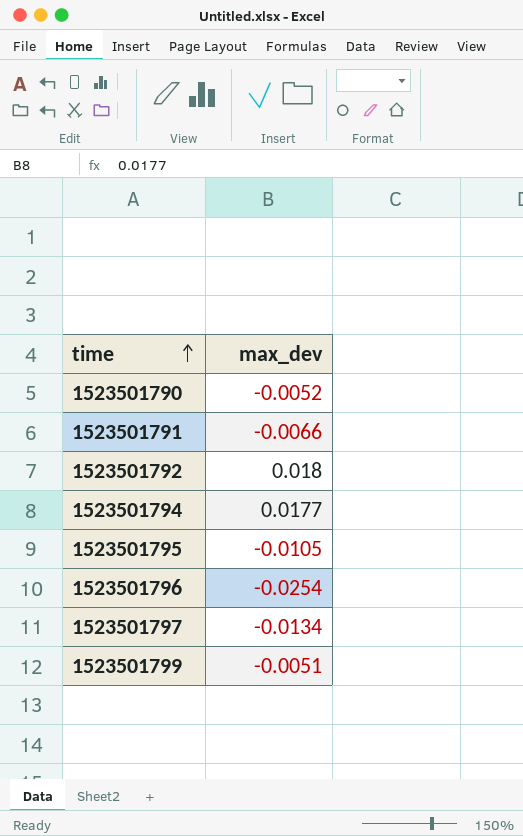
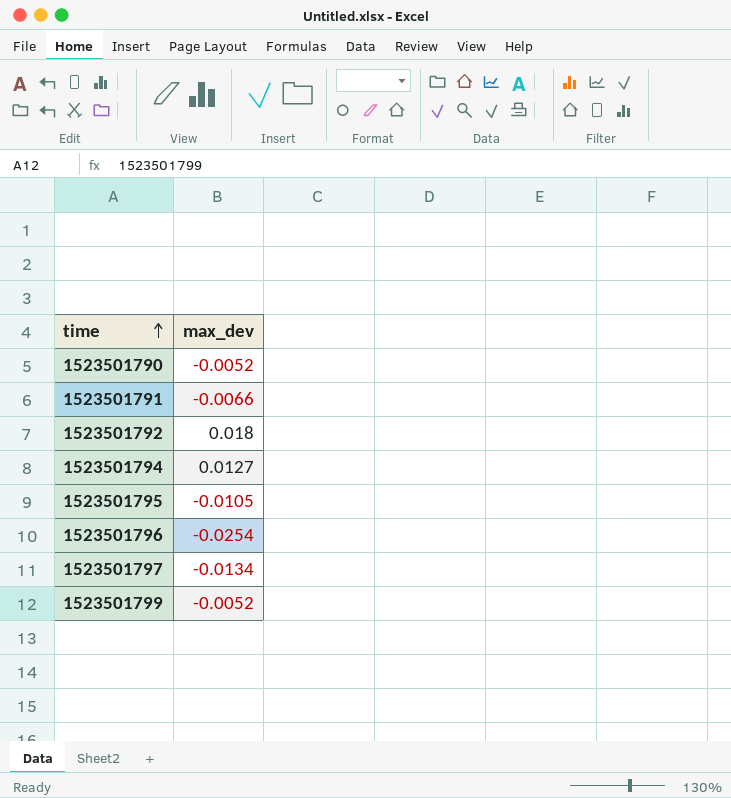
1523501794 | max_dev: 0.0177 -> 0.0127
1523501799 | max_dev: -0.0051 -> -0.0052

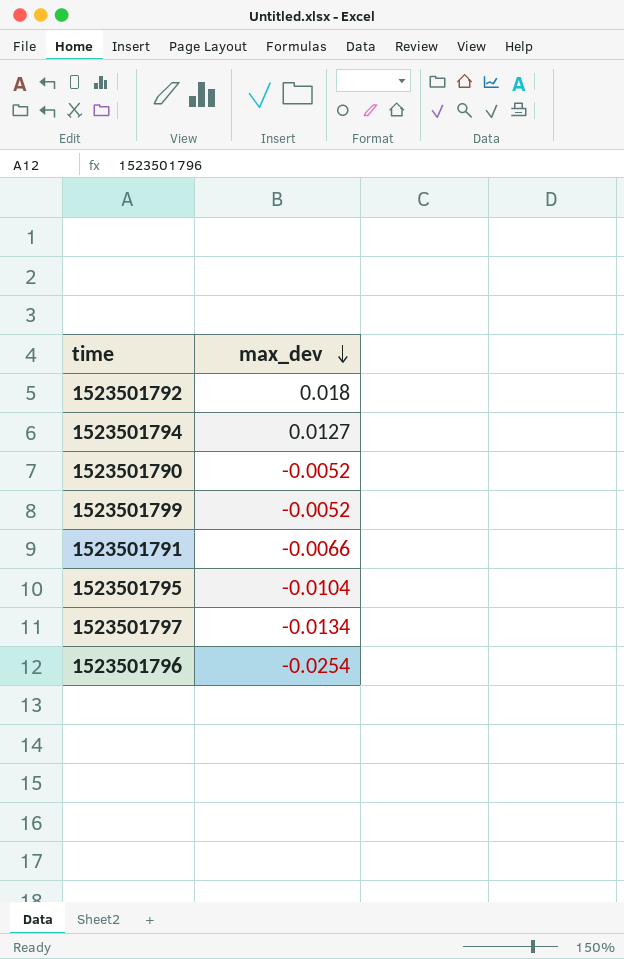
row order: time ascending -> max_dev descending
1523501795 | max_dev: -0.0105 -> -0.0104

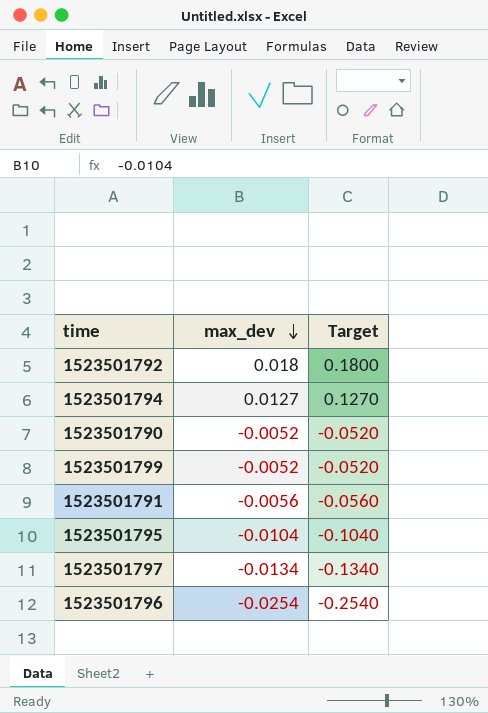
column Target | formula: none -> [max_dev] * 10
1523501791 | max_dev: -0.0066 -> -0.0056

